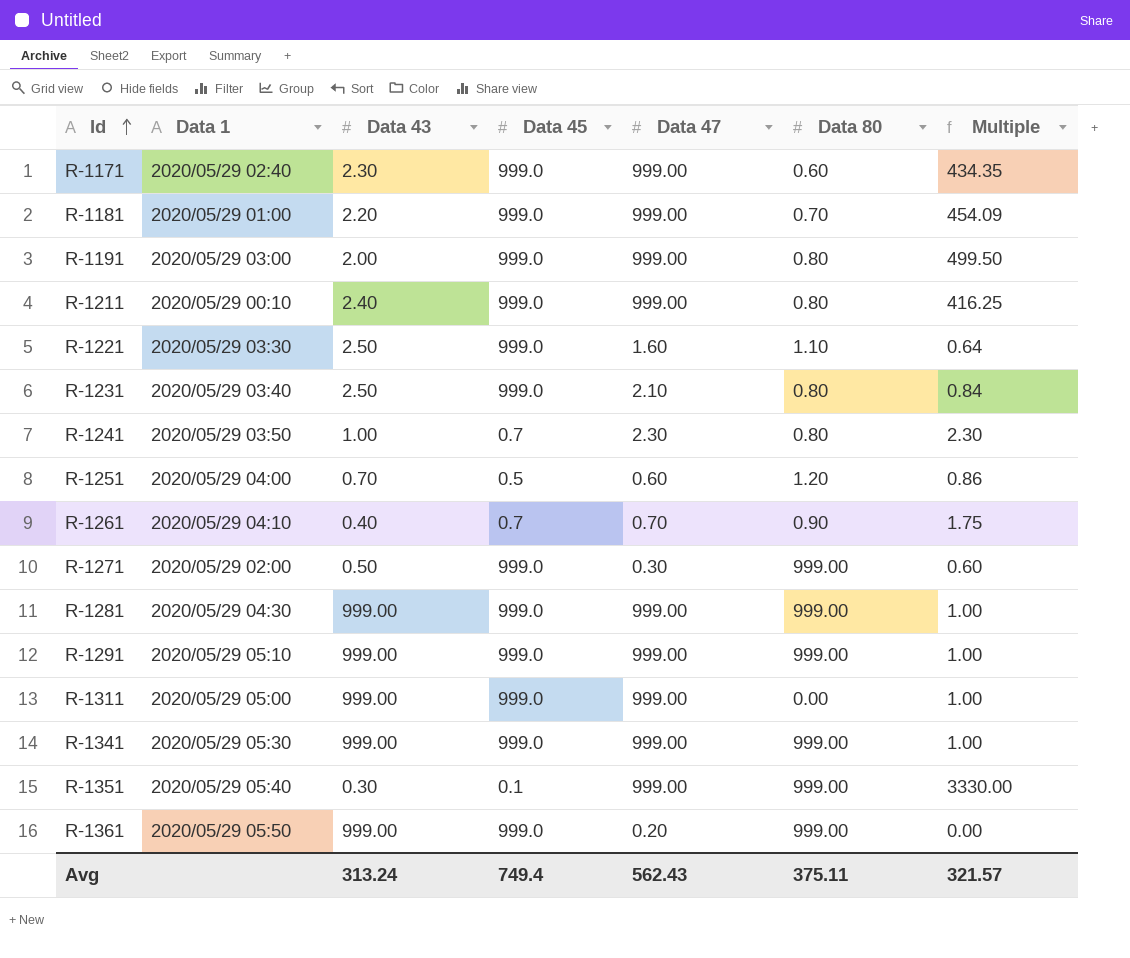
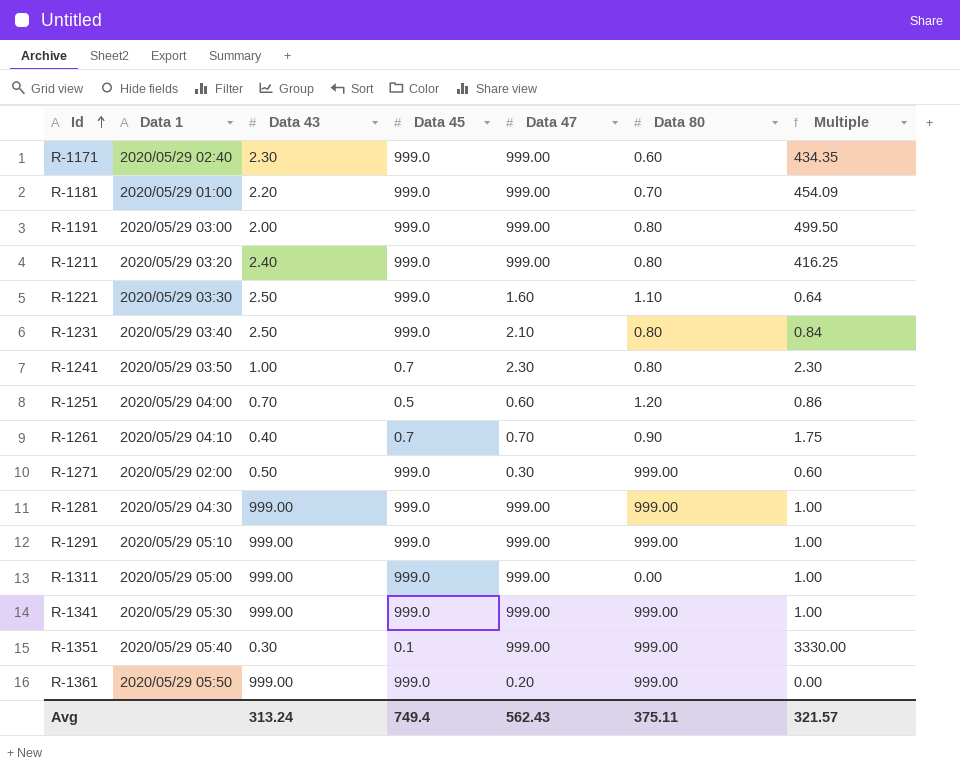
R-1211 | Data 1: 2020/05/29 00:10 -> 2020/05/29 03:20

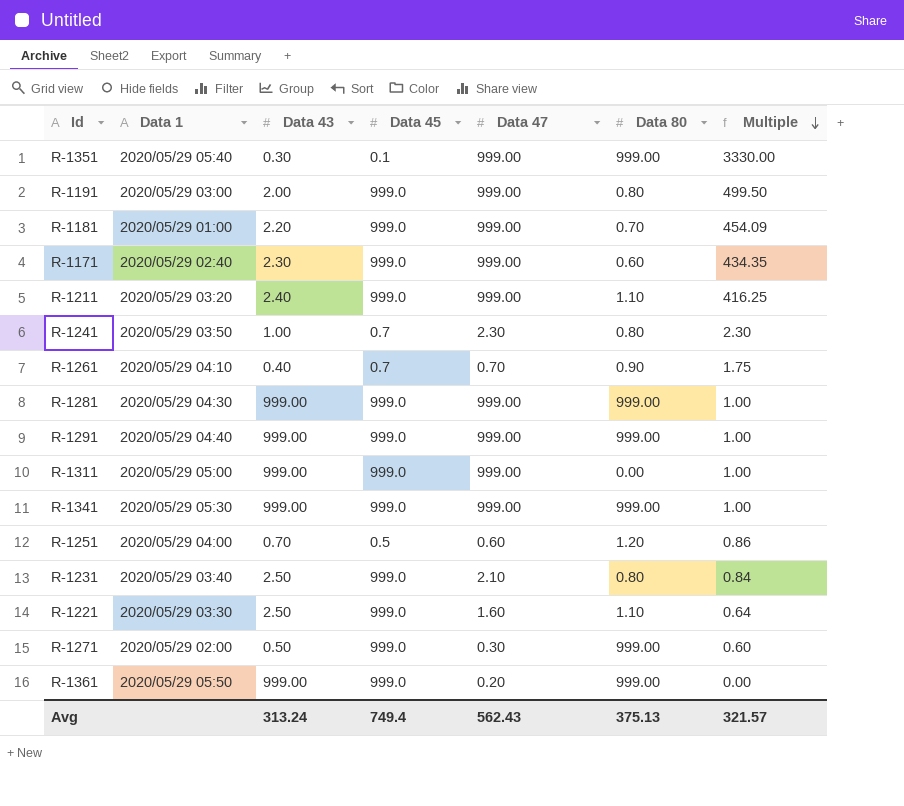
row order: Id ascending -> Multiple descending
R-1211 | Data 80: 0.80 -> 1.10
R-1291 | Data 1: 2020/05/29 05:10 -> 2020/05/29 04:40
Avg | Data 80: 375.11 -> 375.13

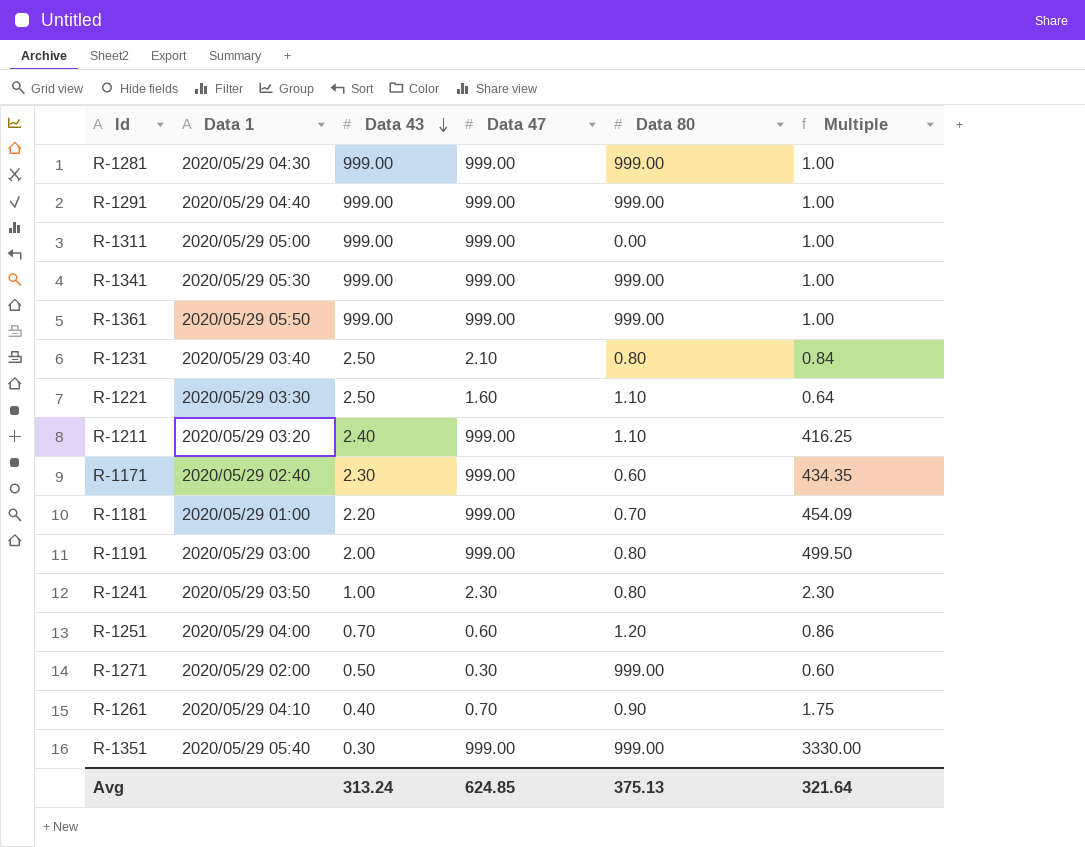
row order: Multiple descending -> Data 43 descending
column Data 45 | position: 4 -> none
R-1361 | Data 47: 0.20 -> 999.00
R-1361 | Multiple: 0.00 -> 1.00
Avg | Data 47: 562.43 -> 624.85
Avg | Multiple: 321.57 -> 321.64

